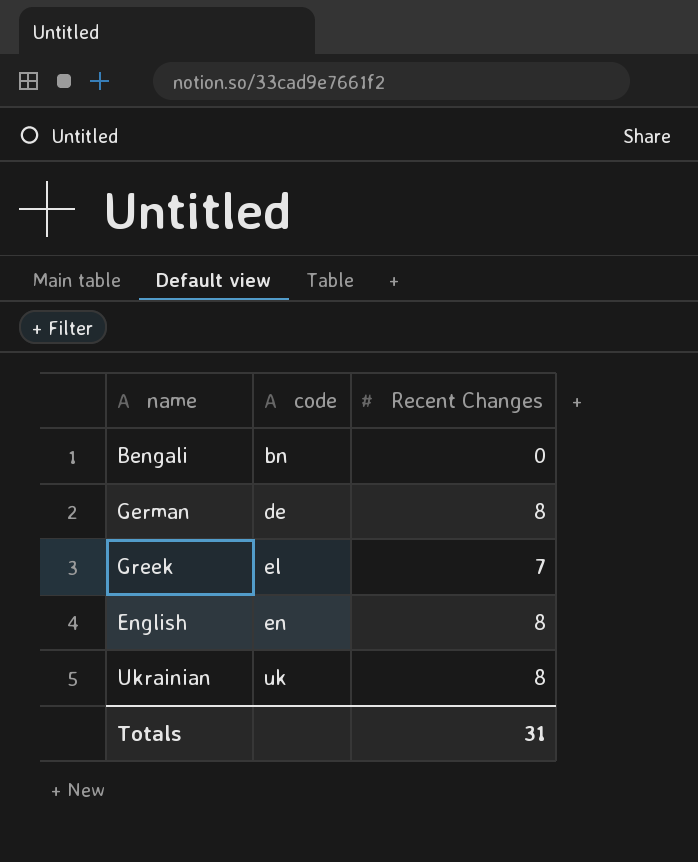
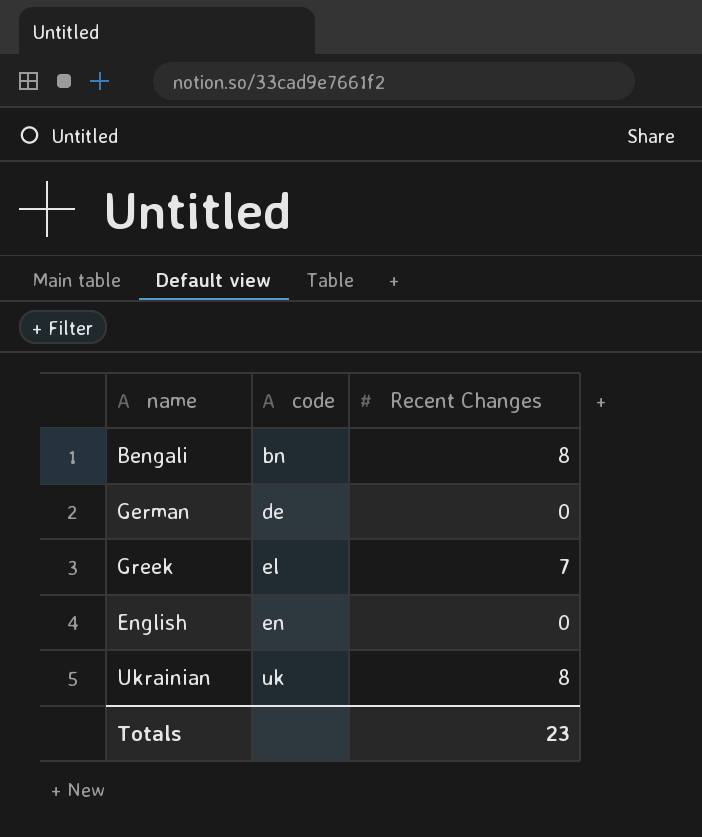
Bengali | Recent Changes: 0 -> 8
German | Recent Changes: 8 -> 0
English | Recent Changes: 8 -> 0
Totals | Recent Changes: 31 -> 23

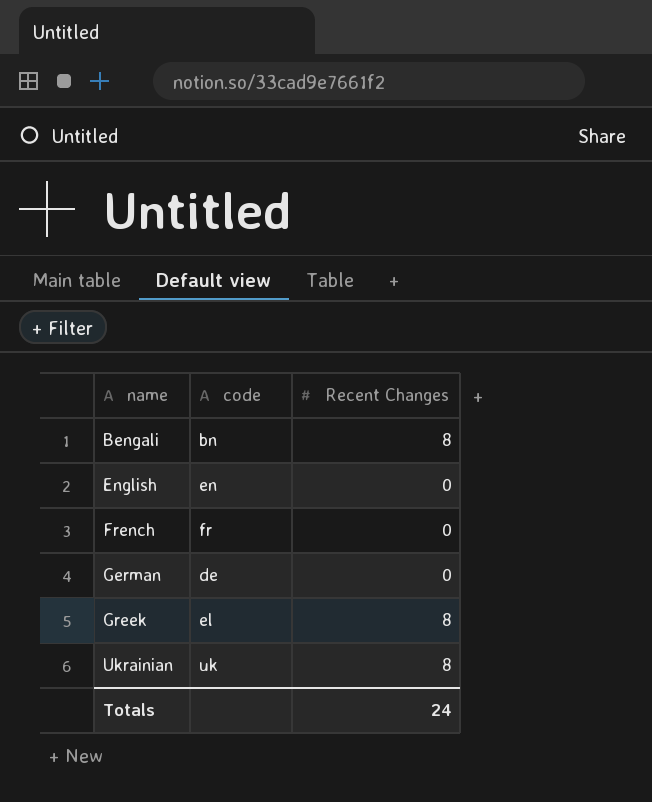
row order: code ascending -> name ascending
row French: none -> fr | 0
Greek | Recent Changes: 7 -> 8
Totals | Recent Changes: 23 -> 24

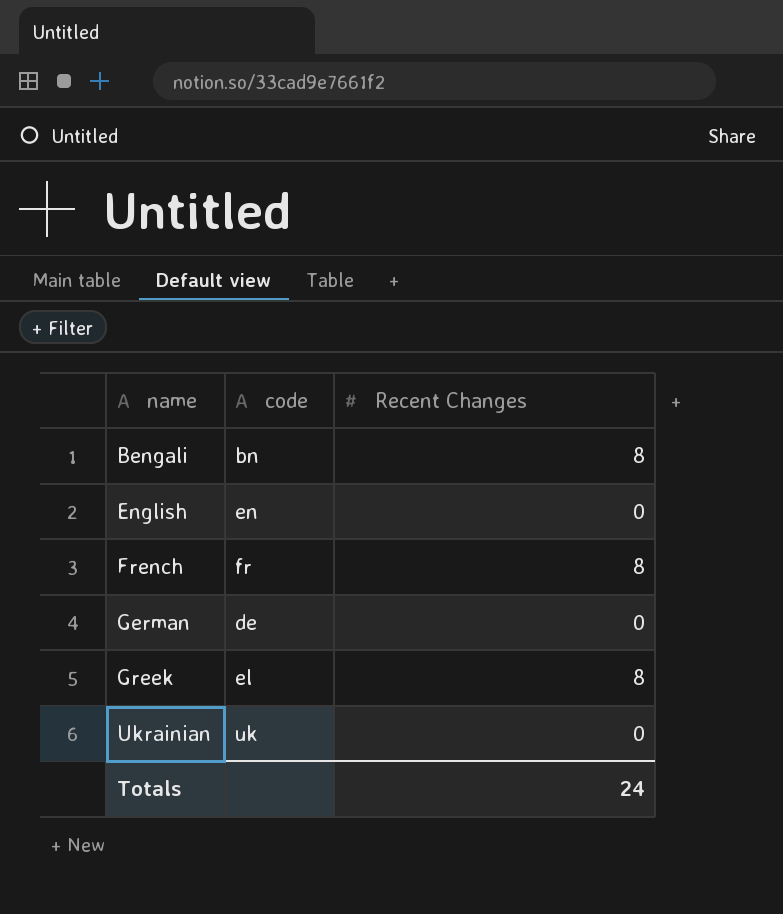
French | Recent Changes: 0 -> 8
Ukrainian | Recent Changes: 8 -> 0

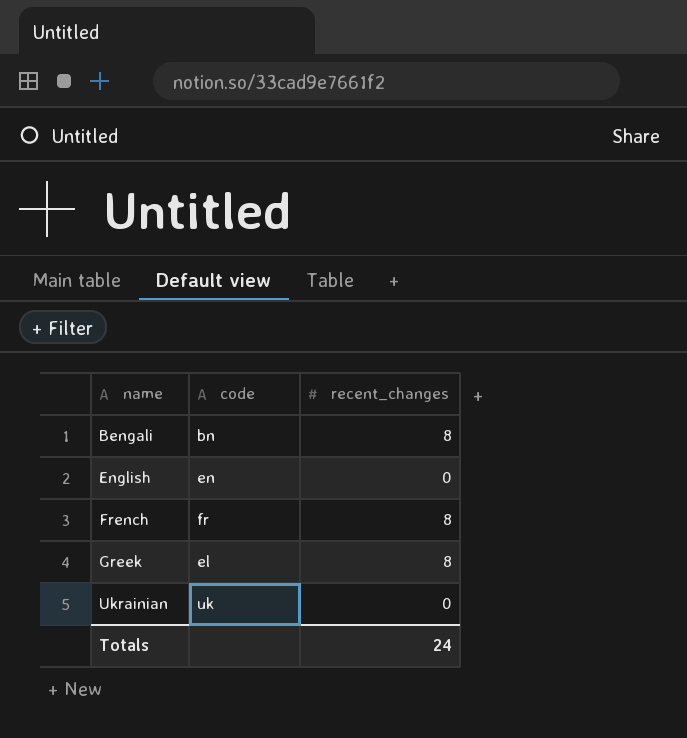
column name: Recent Changes -> recent_changes
row German: de | 0 -> none

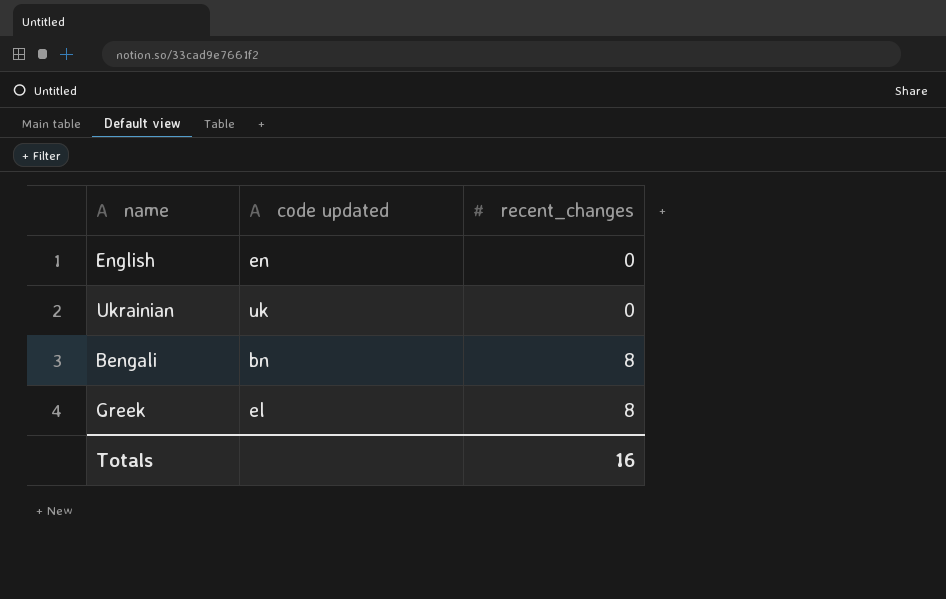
row order: name ascending -> recent_changes ascending
column name: code -> code updated
row French: fr | 8 -> none
Totals | recent_changes: 24 -> 16

